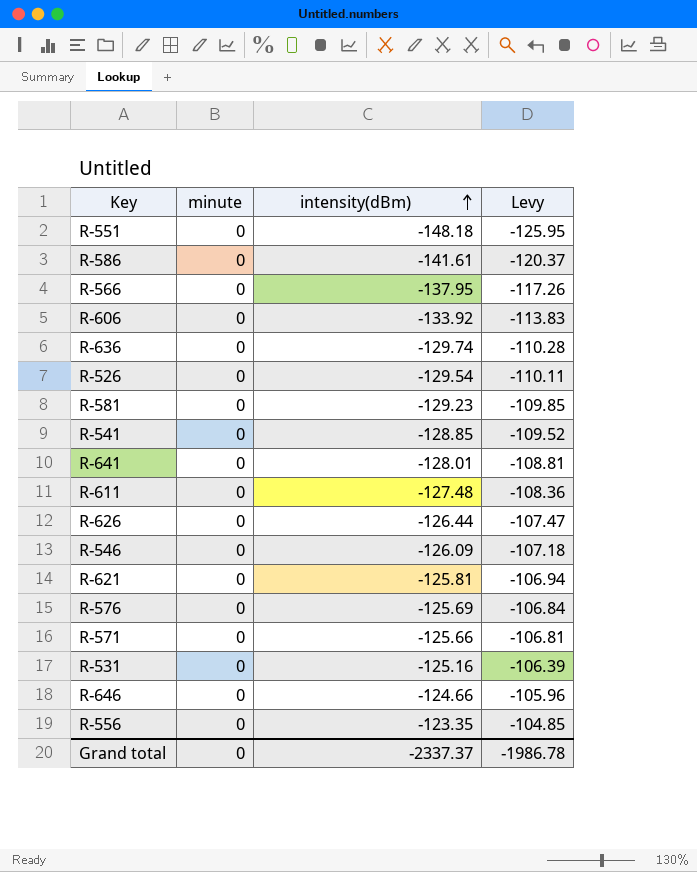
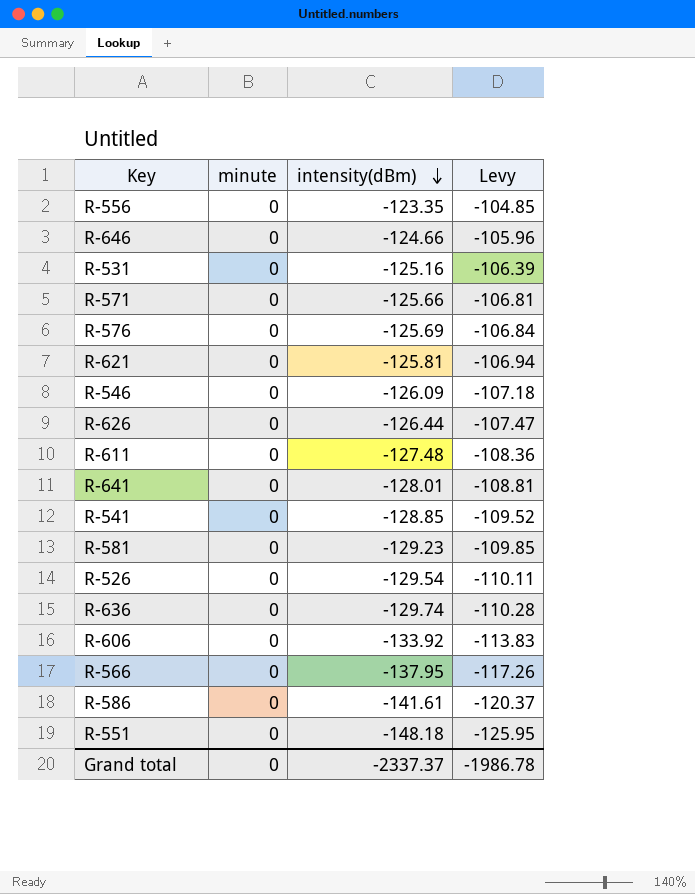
row order: intensity(dBm) ascending -> intensity(dBm) descending

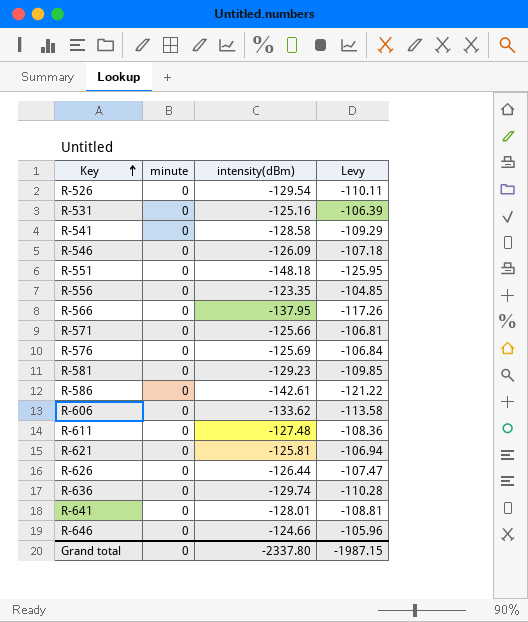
row order: intensity(dBm) descending -> Key ascending
R-541 | intensity(dBm): -128.85 -> -128.58
R-541 | Levy: -109.52 -> -109.29
R-586 | intensity(dBm): -141.61 -> -142.61
R-586 | Levy: -120.37 -> -121.22
R-606 | intensity(dBm): -133.92 -> -133.62
R-606 | Levy: -113.83 -> -113.58
Grand total | intensity(dBm): -2337.37 -> -2337.80
Grand total | Levy: -1986.78 -> -1987.15

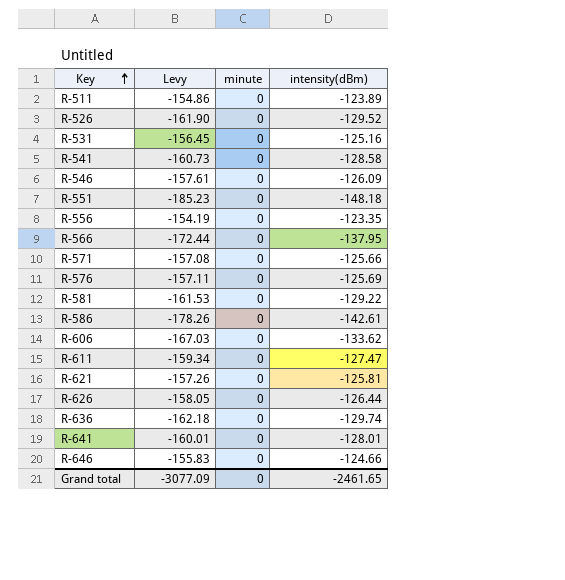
column Levy | formula: [intensity(dBm)] * 0.85 -> [intensity(dBm)] * 1.25
column Levy | position: 4 -> 2
row R-511: none -> -154.86 | 0 | -123.89
R-526 | intensity(dBm): -129.54 -> -129.52
R-581 | intensity(dBm): -129.23 -> -129.22
R-611 | intensity(dBm): -127.48 -> -127.47
Grand total | Levy: -1987.15 -> -3077.09
Grand total | intensity(dBm): -2337.80 -> -2461.65

